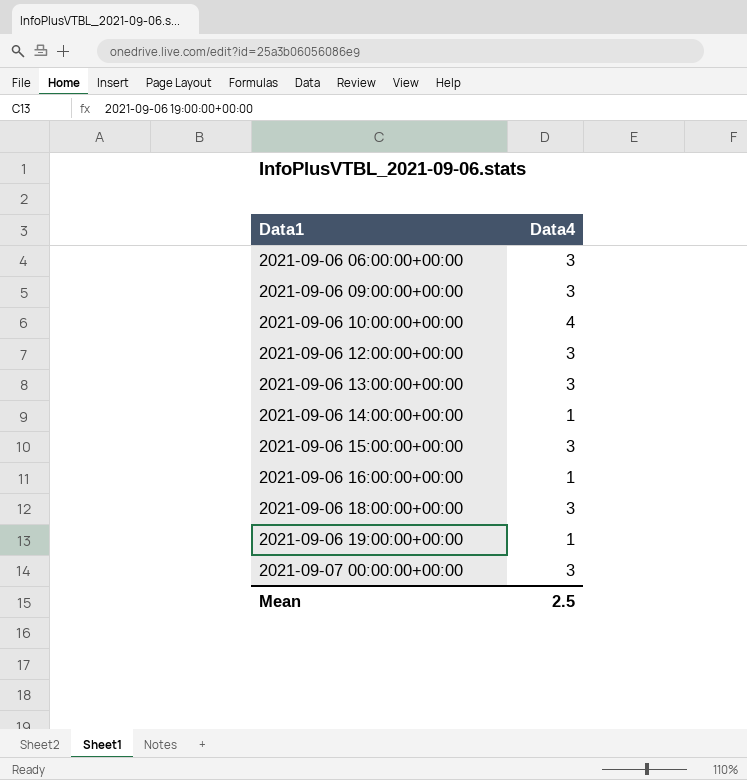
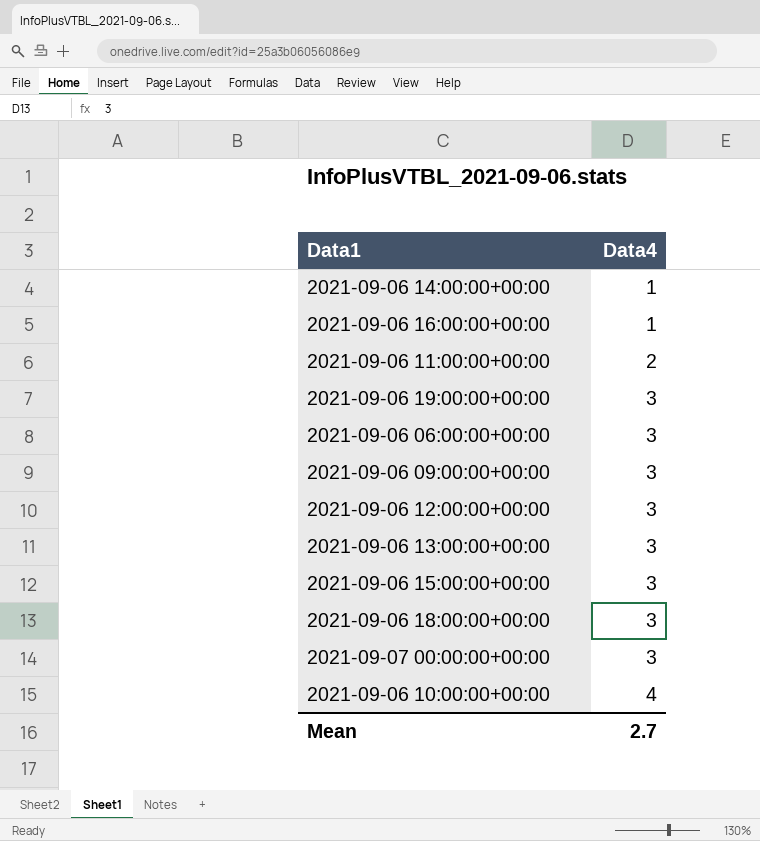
row order: Data1 ascending -> Data4 ascending
row 2021-09-06 11:00:00+00:00: none -> 2
2021-09-06 19:00:00+00:00 | Data4: 1 -> 3
Mean | Data4: 2.5 -> 2.7

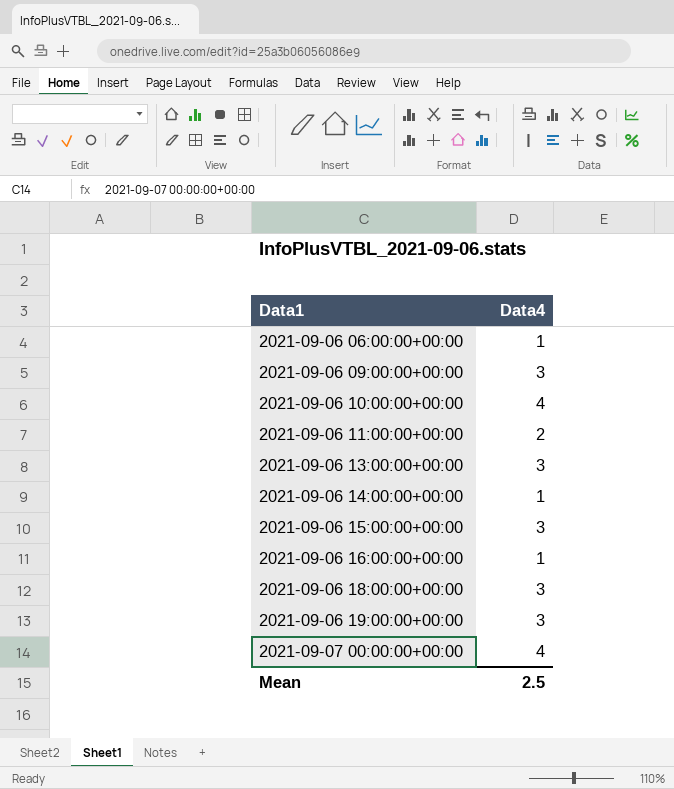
row order: Data4 ascending -> Data1 ascending
row 2021-09-06 12:00:00+00:00: 3 -> none
2021-09-06 06:00:00+00:00 | Data4: 3 -> 1
2021-09-07 00:00:00+00:00 | Data4: 3 -> 4
Mean | Data4: 2.7 -> 2.5

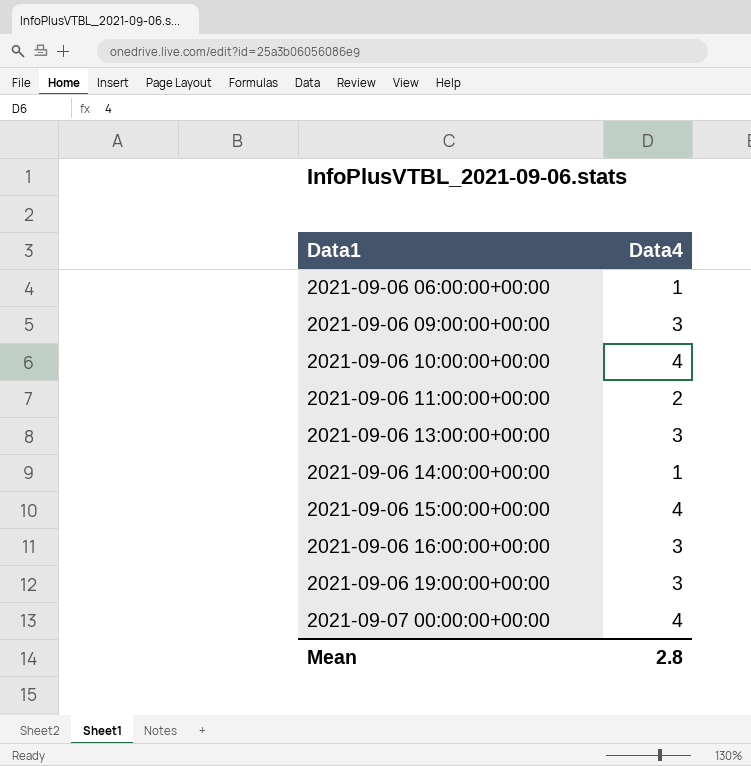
row 2021-09-06 18:00:00+00:00: 3 -> none
2021-09-06 15:00:00+00:00 | Data4: 3 -> 4
2021-09-06 16:00:00+00:00 | Data4: 1 -> 3
Mean | Data4: 2.5 -> 2.8

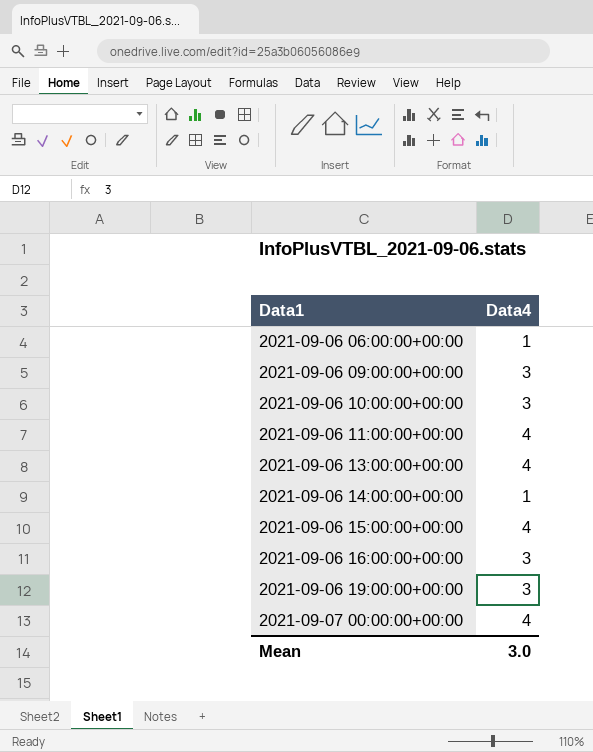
2021-09-06 10:00:00+00:00 | Data4: 4 -> 3
2021-09-06 11:00:00+00:00 | Data4: 2 -> 4
2021-09-06 13:00:00+00:00 | Data4: 3 -> 4
Mean | Data4: 2.8 -> 3.0

